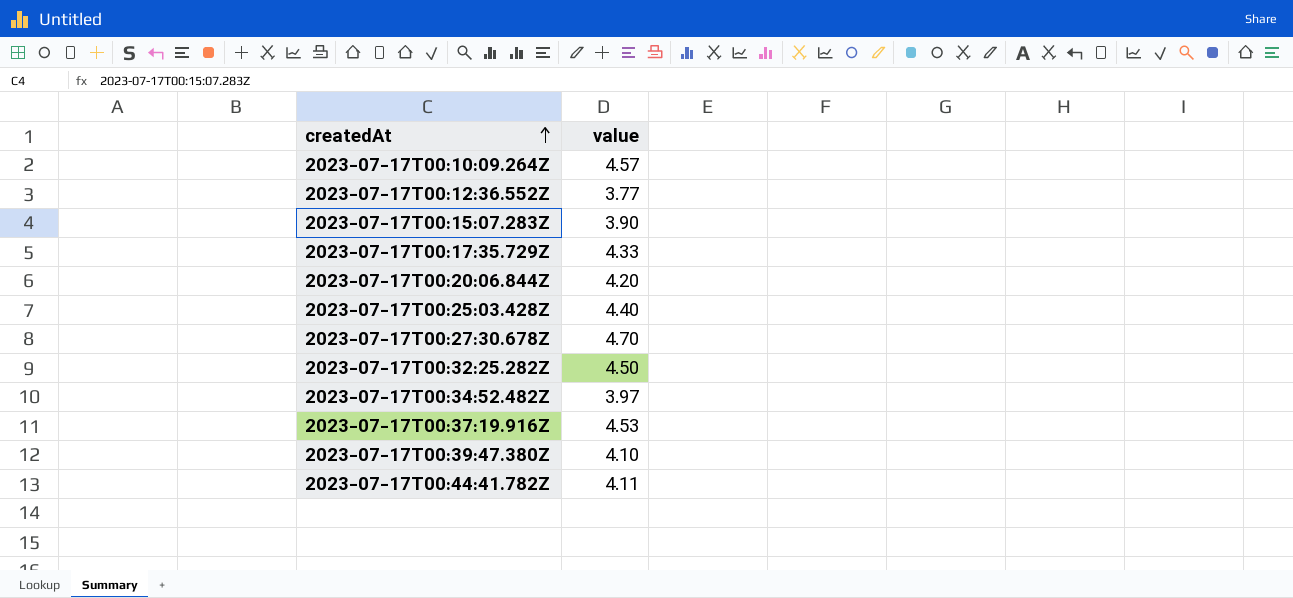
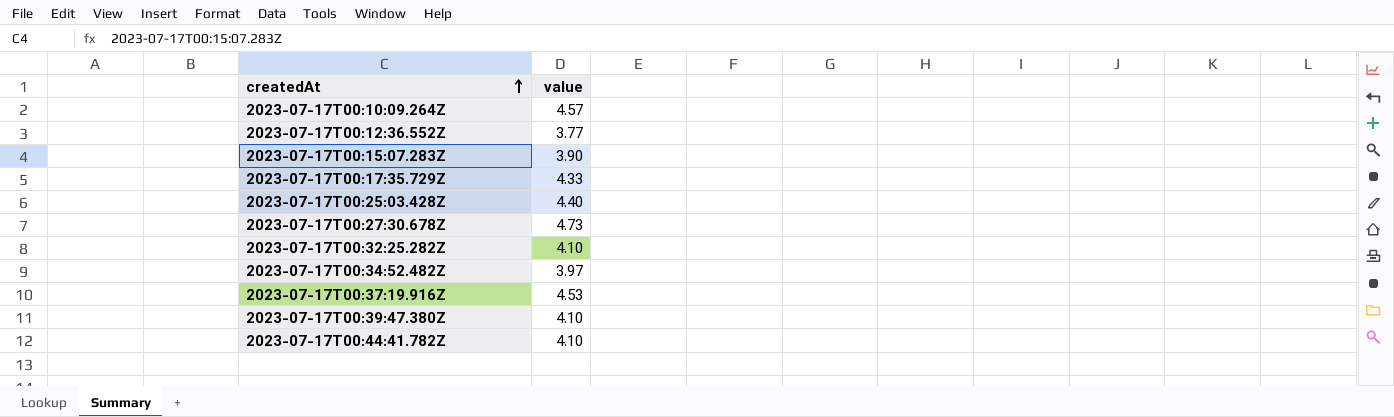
row 2023-07-17T00:20:06.844Z: 4.20 -> none
2023-07-17T00:27:30.678Z | value: 4.70 -> 4.73
2023-07-17T00:32:25.282Z | value: 4.50 -> 4.10
2023-07-17T00:44:41.782Z | value: 4.11 -> 4.10

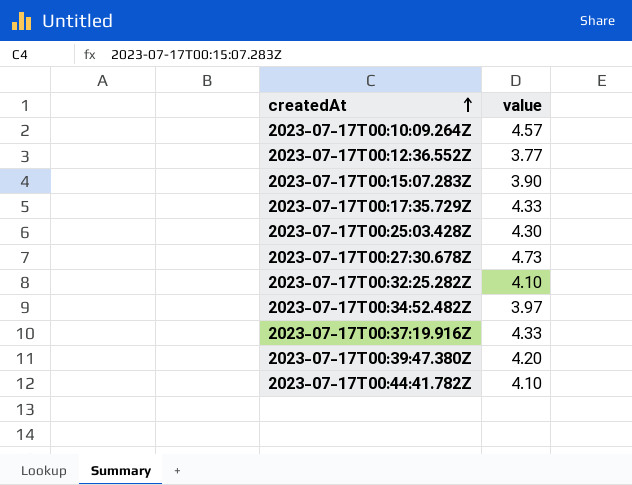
2023-07-17T00:25:03.428Z | value: 4.40 -> 4.30
2023-07-17T00:37:19.916Z | value: 4.53 -> 4.33
2023-07-17T00:39:47.380Z | value: 4.10 -> 4.20

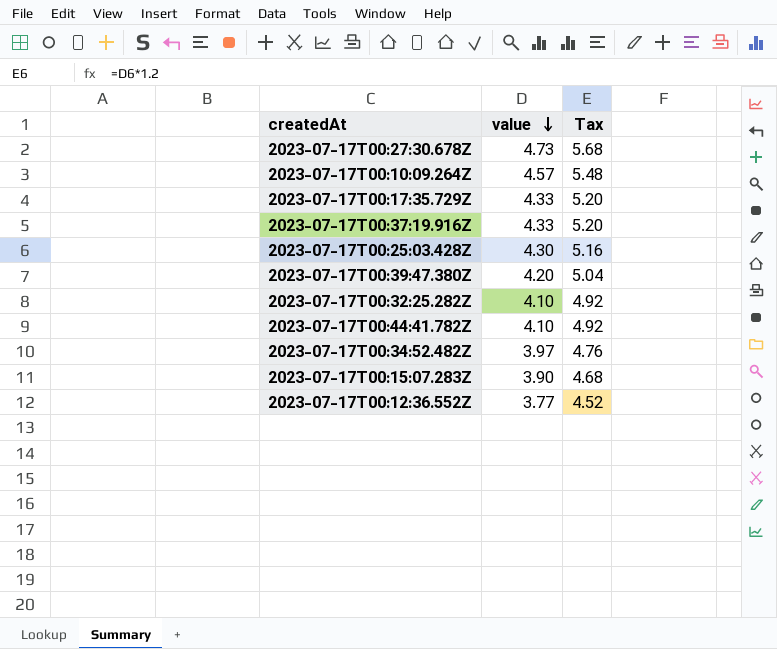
row order: createdAt ascending -> value descending
column Tax | formula: none -> [value] * 1.2

